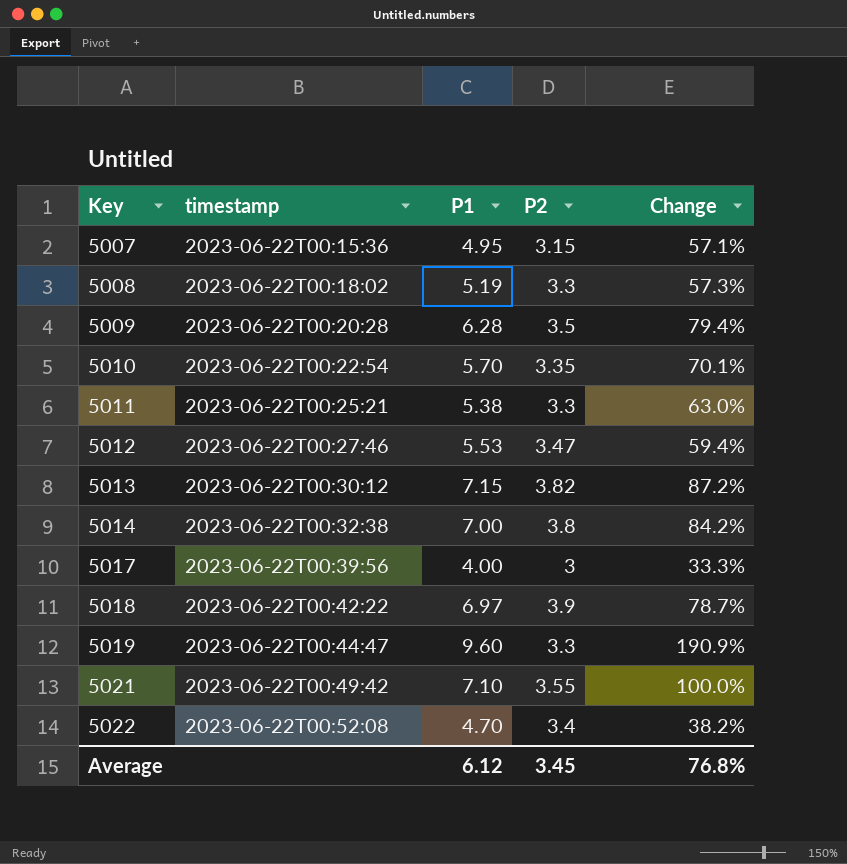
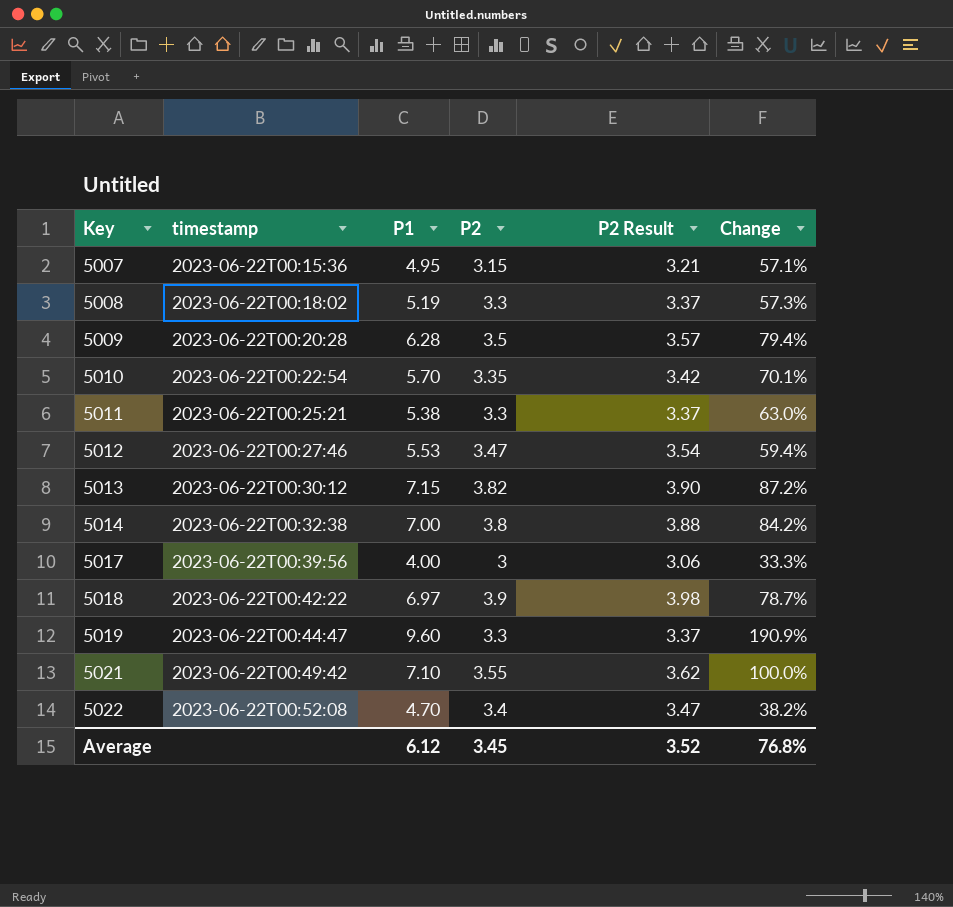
column P2 Result | formula: none -> [P2] * 1.02

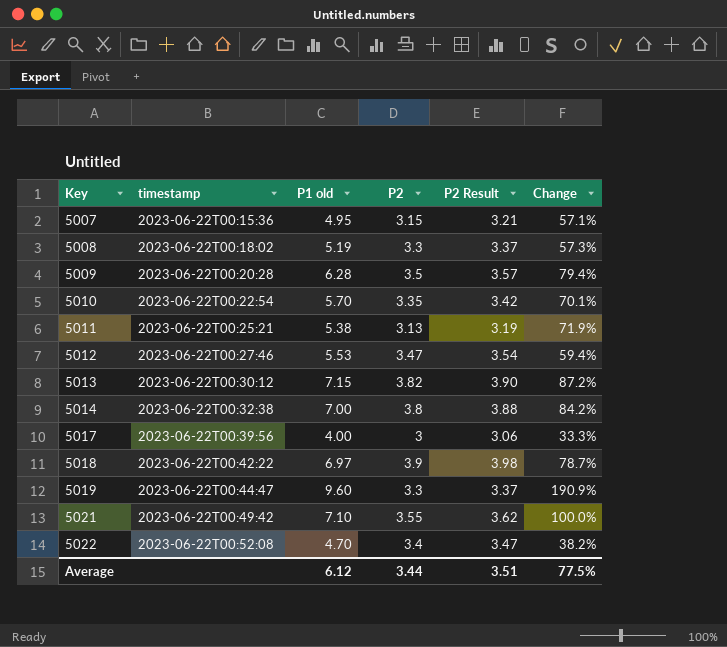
column name: P1 -> P1 old
5011 | P2: 3.3 -> 3.13
5011 | P2 Result: 3.37 -> 3.19
5011 | Change: 63.0% -> 71.9%
Average | P2: 3.45 -> 3.44
Average | P2 Result: 3.52 -> 3.51
Average | Change: 76.8% -> 77.5%

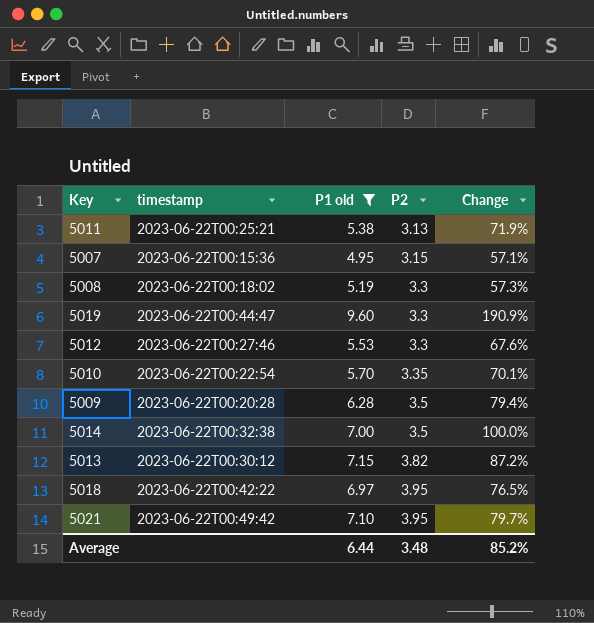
filter: none -> P1 old >= 4.95
row order: Key ascending -> P2 ascending
column P2 Result | formula: [P2] * 1.02 -> none
5012 | P2: 3.47 -> 3.3
5012 | Change: 59.4% -> 67.6%
5014 | P2: 3.8 -> 3.5
5014 | Change: 84.2% -> 100.0%
5018 | P2: 3.9 -> 3.95
5018 | Change: 78.7% -> 76.5%
5021 | P2: 3.55 -> 3.95
5021 | Change: 100.0% -> 79.7%
Average | P1 old: 6.12 -> 6.44
Average | P2: 3.44 -> 3.48
Average | Change: 77.5% -> 85.2%

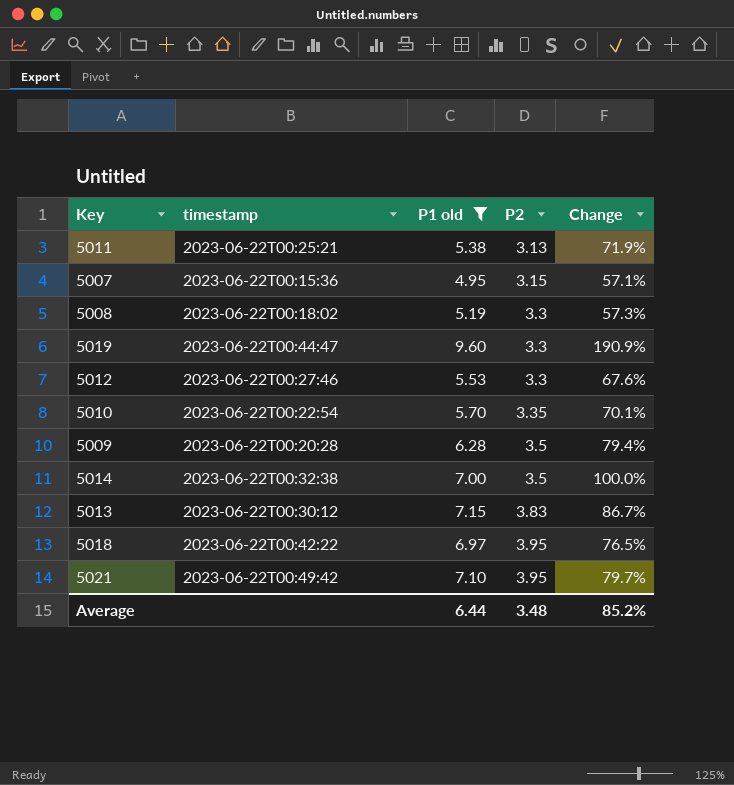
5013 | P2: 3.82 -> 3.83
5013 | Change: 87.2% -> 86.7%

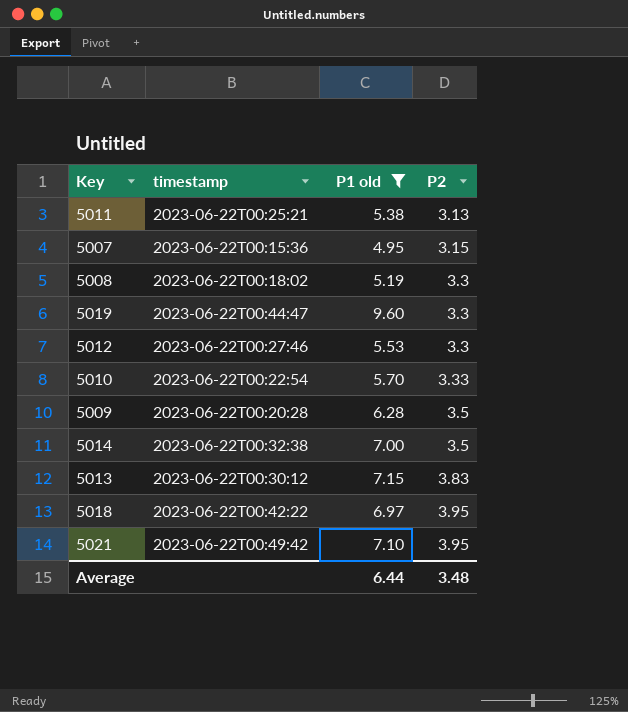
column Change | formula: ([P1 old] - [P2]) / [P2] -> none
5010 | P2: 3.35 -> 3.33

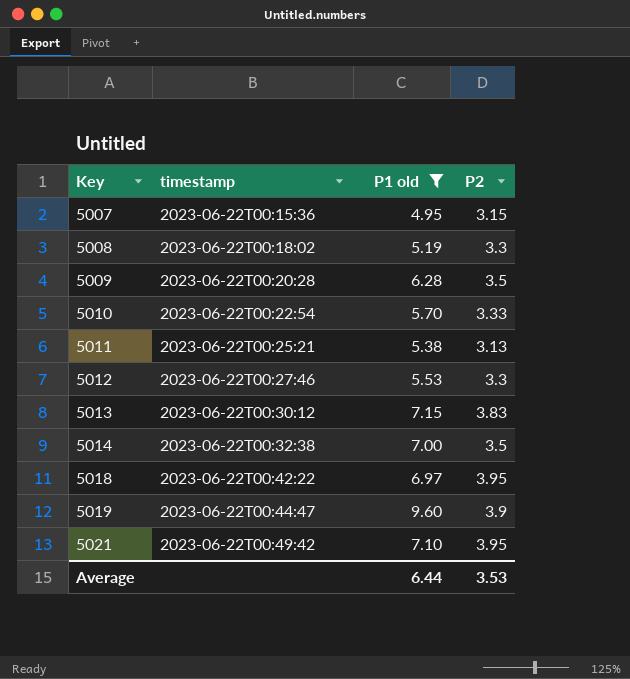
row order: P2 ascending -> Key ascending
5019 | P2: 3.3 -> 3.9
Average | P2: 3.48 -> 3.53

